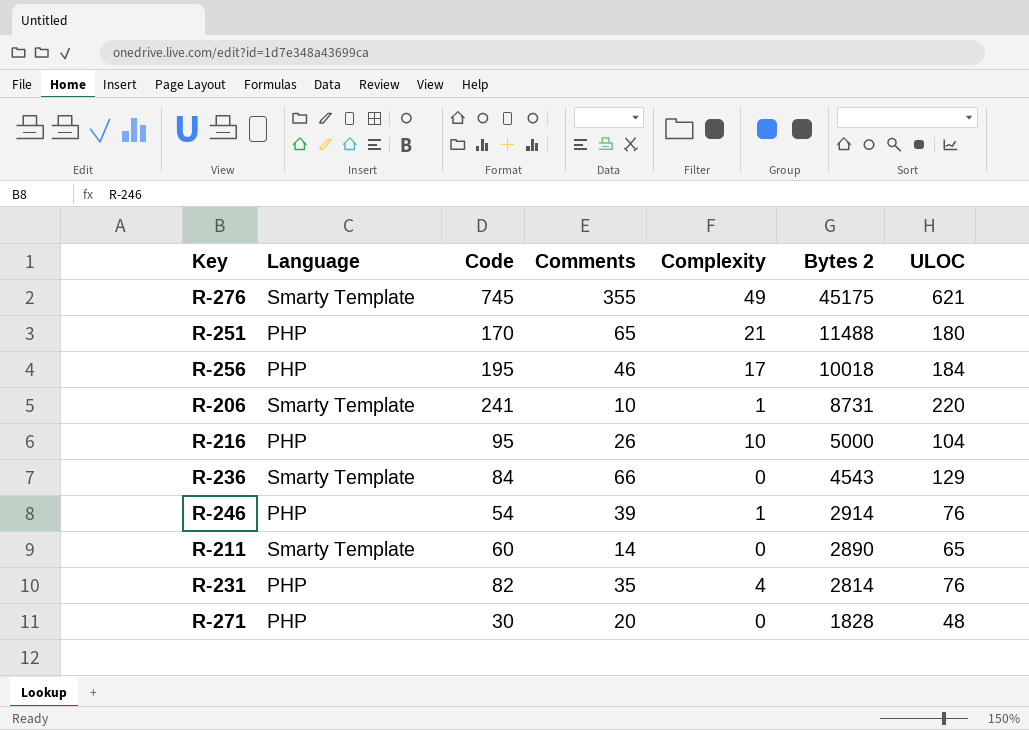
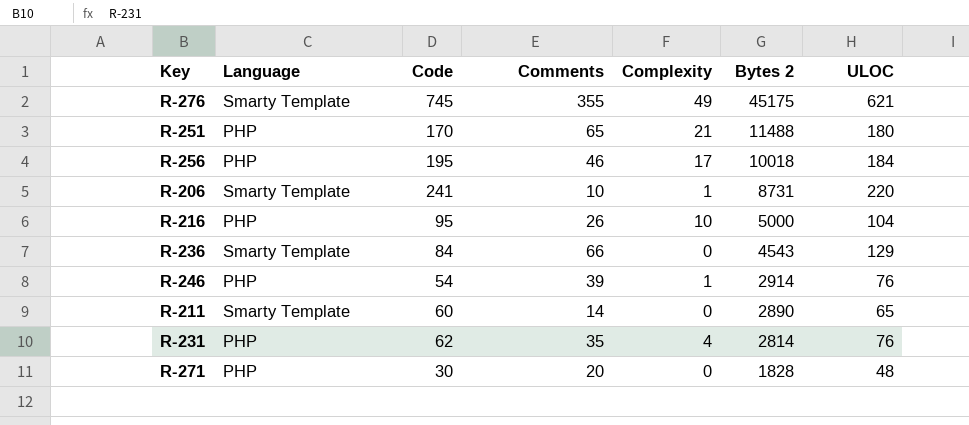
R-231 | Code: 82 -> 62

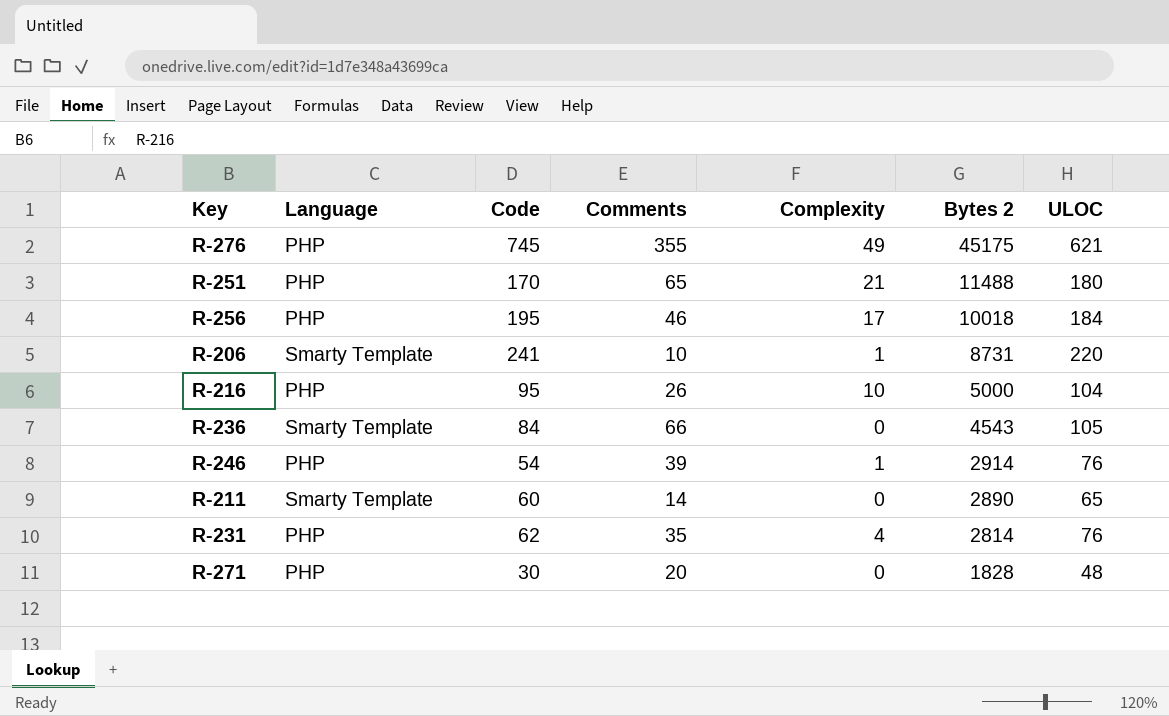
R-276 | Language: Smarty Template -> PHP
R-236 | ULOC: 129 -> 105

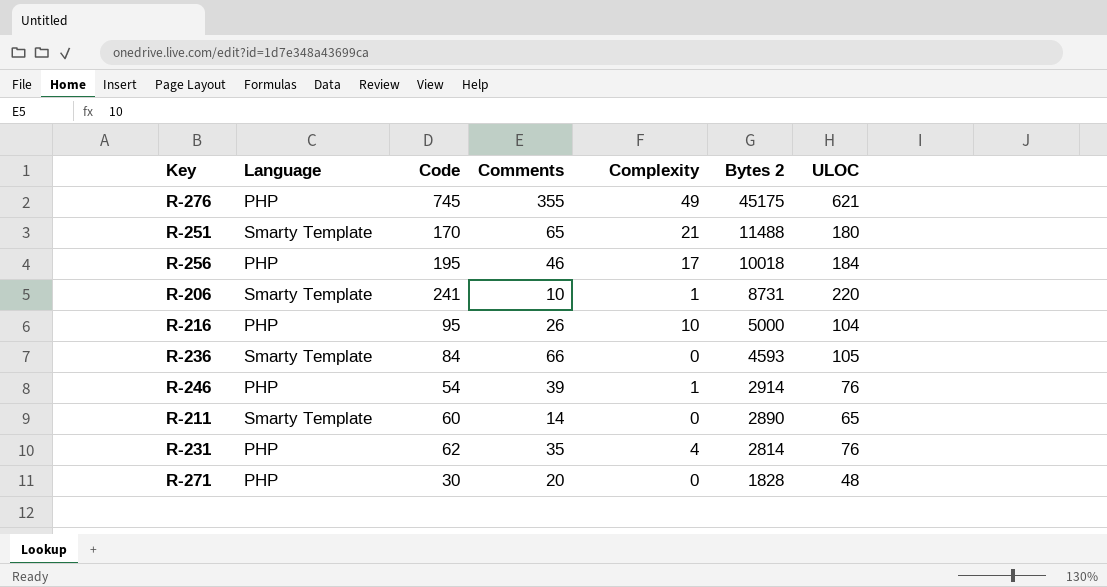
R-251 | Language: PHP -> Smarty Template
R-236 | Bytes 2: 4543 -> 4593

